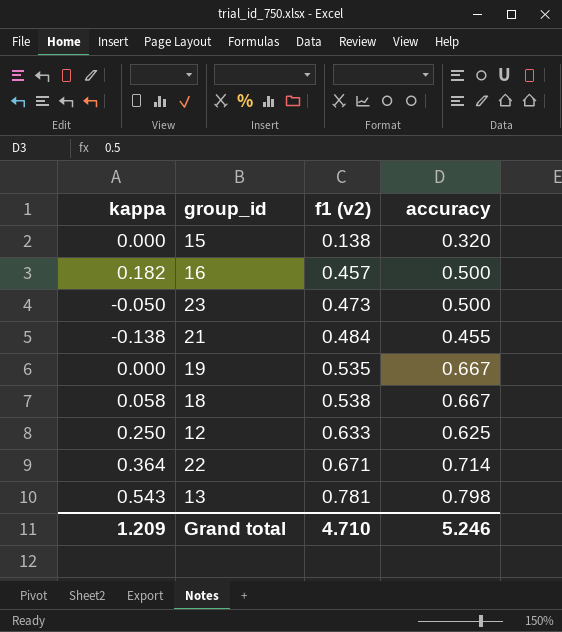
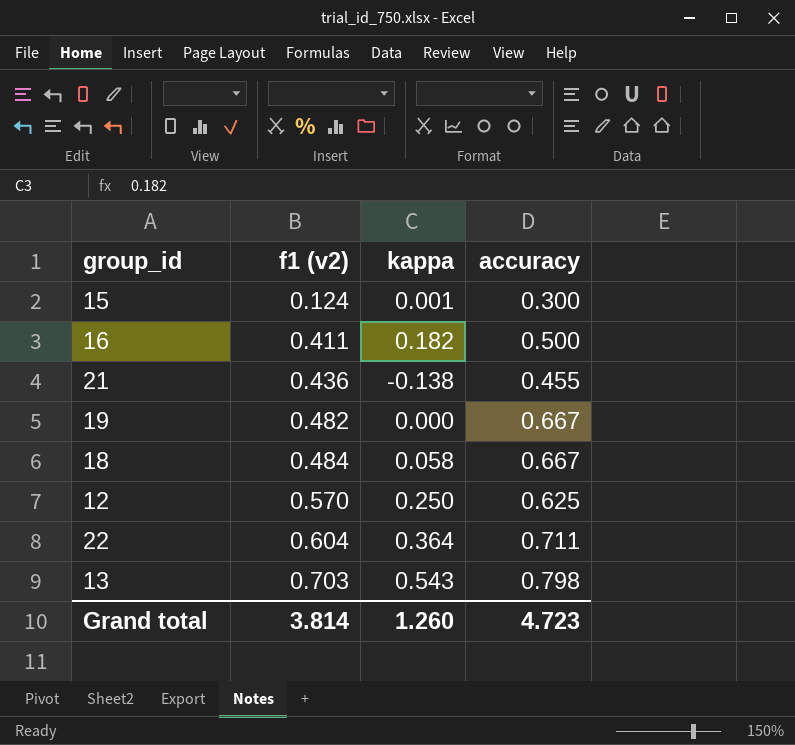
column kappa | position: 1 -> 3
row 23: -0.050 | 0.473 | 0.500 -> none
15 | f1 (v2): 0.138 -> 0.124
15 | kappa: 0.000 -> 0.001
15 | accuracy: 0.320 -> 0.300
16 | f1 (v2): 0.457 -> 0.411
21 | f1 (v2): 0.484 -> 0.436
19 | f1 (v2): 0.535 -> 0.482
18 | f1 (v2): 0.538 -> 0.484
12 | f1 (v2): 0.633 -> 0.570
22 | f1 (v2): 0.671 -> 0.604
22 | accuracy: 0.714 -> 0.711
13 | f1 (v2): 0.781 -> 0.703
Grand total | f1 (v2): 4.710 -> 3.814
Grand total | kappa: 1.209 -> 1.260
Grand total | accuracy: 5.246 -> 4.723

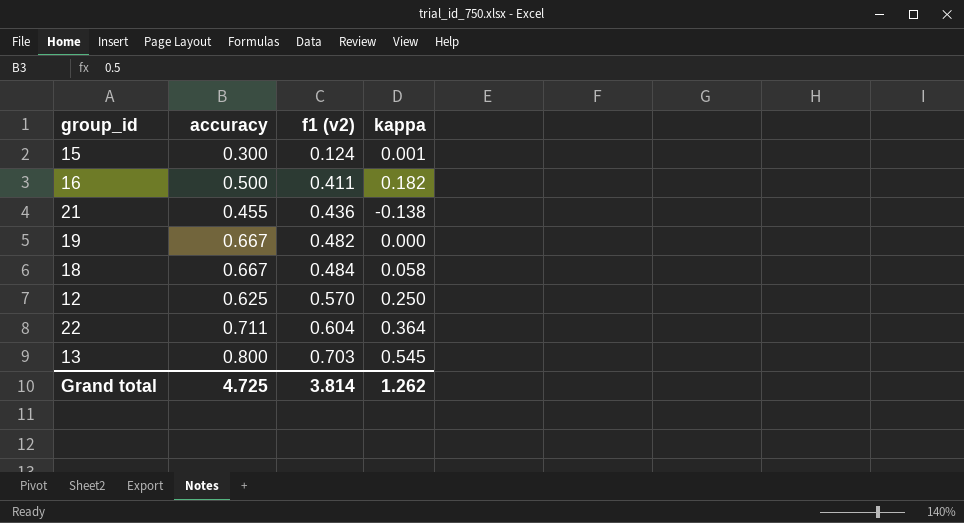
column accuracy | position: 4 -> 2
13 | accuracy: 0.798 -> 0.800
13 | kappa: 0.543 -> 0.545
Grand total | accuracy: 4.723 -> 4.725
Grand total | kappa: 1.260 -> 1.262

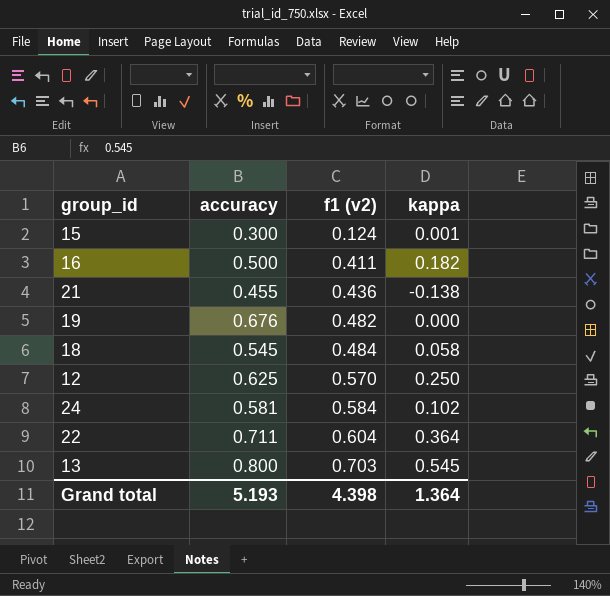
19 | accuracy: 0.667 -> 0.676
18 | accuracy: 0.667 -> 0.545
row 24: none -> 0.581 | 0.584 | 0.102
Grand total | accuracy: 4.725 -> 5.193
Grand total | f1 (v2): 3.814 -> 4.398
Grand total | kappa: 1.262 -> 1.364

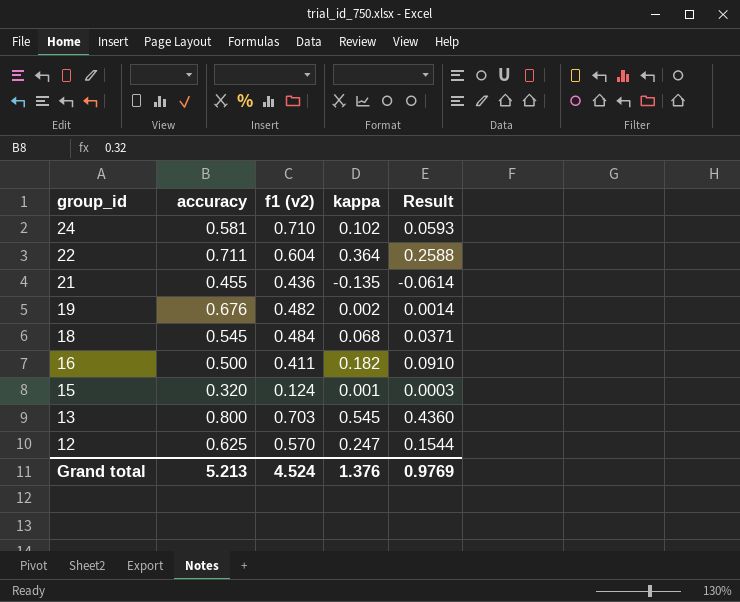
row order: f1 (v2) ascending -> group_id descending
column Result | formula: none -> [accuracy] * [kappa]
24 | f1 (v2): 0.584 -> 0.710
21 | kappa: -0.138 -> -0.135
19 | kappa: 0.000 -> 0.002
18 | kappa: 0.058 -> 0.068
15 | accuracy: 0.300 -> 0.320
12 | kappa: 0.250 -> 0.247
Grand total | accuracy: 5.193 -> 5.213
Grand total | f1 (v2): 4.398 -> 4.524
Grand total | kappa: 1.364 -> 1.376

